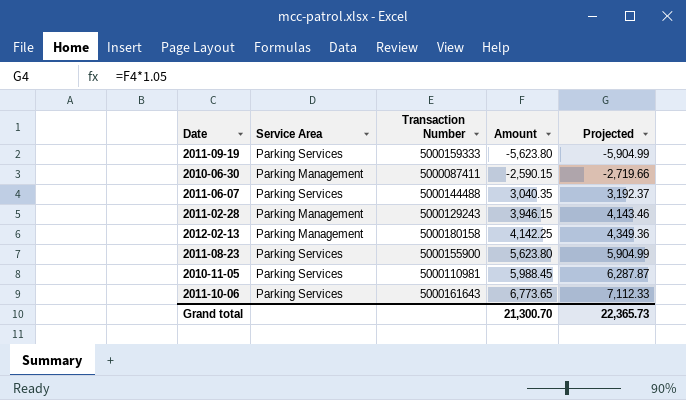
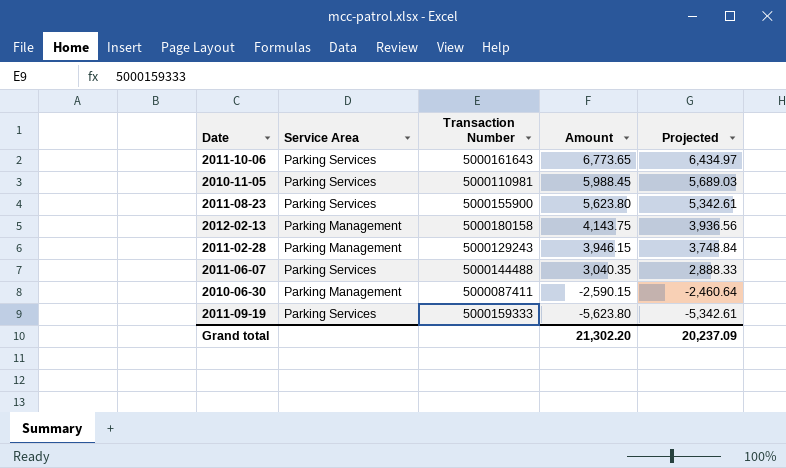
row order: Amount ascending -> Amount descending
column Projected | formula: [Amount] * 1.05 -> [Amount] * 0.95
2012-02-13 | Amount: 4,142.25 -> 4,143.75
Grand total | Amount: 21,300.70 -> 21,302.20
Grand total | Projected: 22,365.73 -> 20,237.09

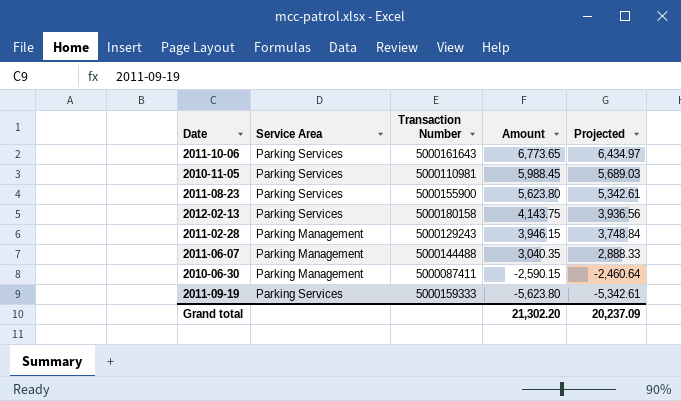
2012-02-13 | Service Area: Parking Management -> Parking Services
2011-06-07 | Service Area: Parking Services -> Parking Management

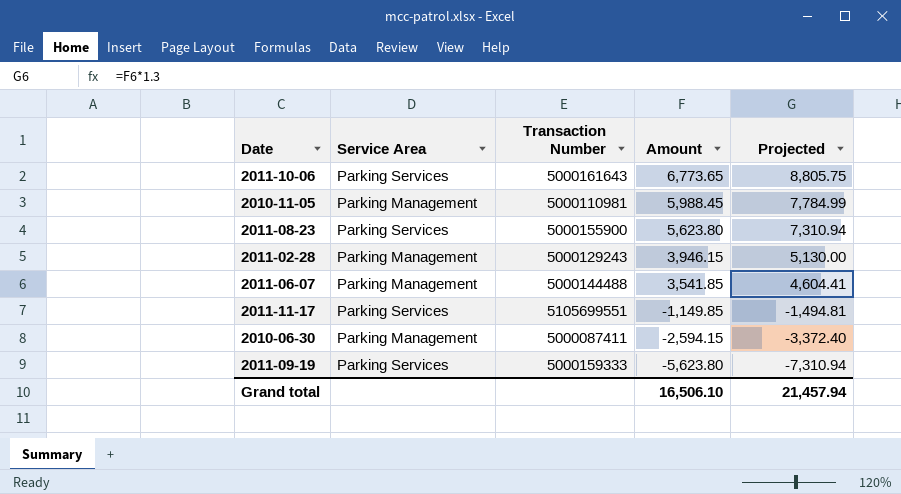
column Projected | formula: [Amount] * 0.95 -> [Amount] * 1.3
row 2012-02-13: Parking Services | 5000180158 | 4,143.75 | 3,936.56 -> none
2010-11-05 | Service Area: Parking Services -> Parking Management
2011-06-07 | Amount: 3,040.35 -> 3,541.85
row 2011-11-17: none -> Parking Services | 5105699551 | -1,149.85 | -1,494.81
2010-06-30 | Amount: -2,590.15 -> -2,594.15
Grand total | Amount: 21,302.20 -> 16,506.10
Grand total | Projected: 20,237.09 -> 21,457.94

